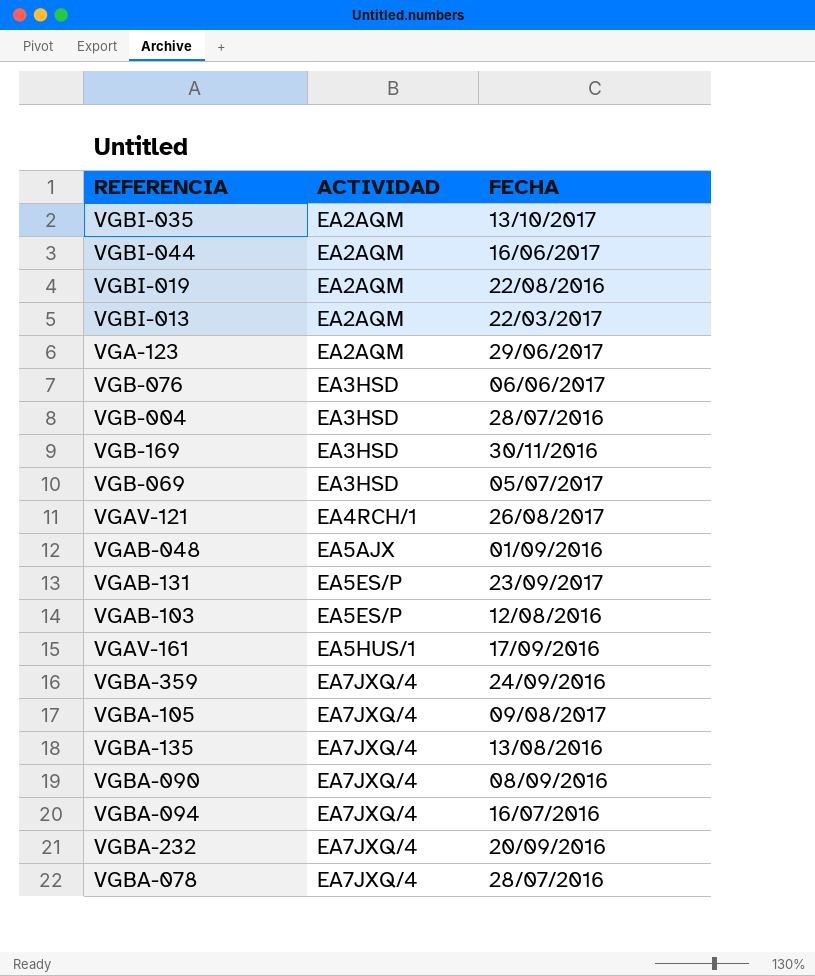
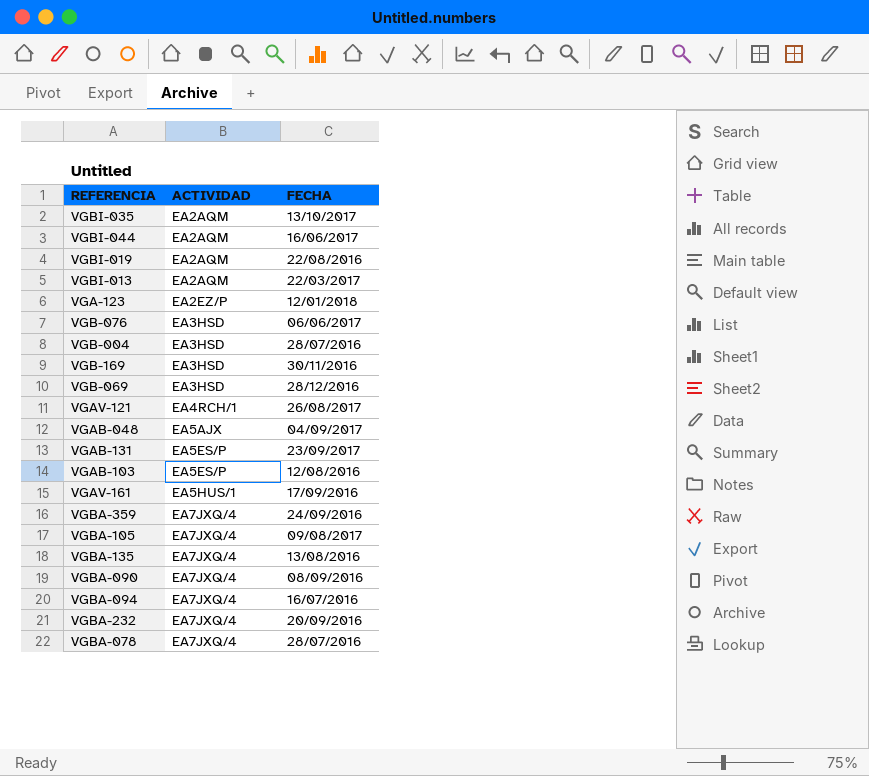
VGA-123 | ACTIVIDAD: EA2AQM -> EA2EZ/P
VGA-123 | FECHA: 29/06/2017 -> 12/01/2018
VGB-069 | FECHA: 05/07/2017 -> 28/12/2016
VGAB-048 | FECHA: 01/09/2016 -> 04/09/2017

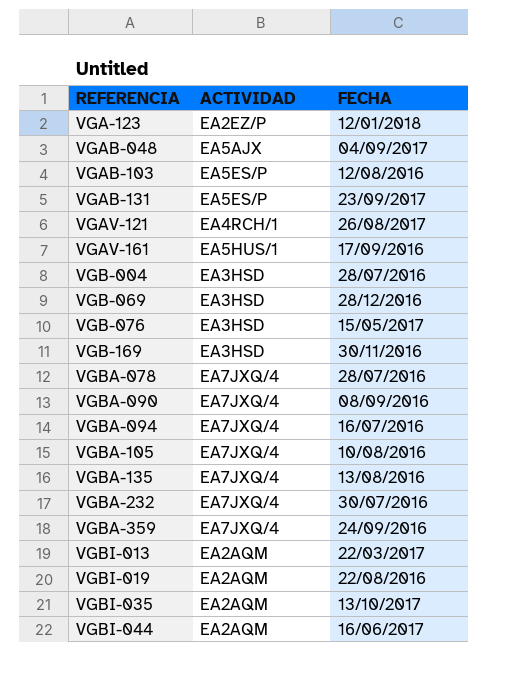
row order: ACTIVIDAD ascending -> REFERENCIA ascending
VGB-076 | FECHA: 06/06/2017 -> 15/05/2017
VGBA-105 | FECHA: 09/08/2017 -> 10/08/2016
VGBA-232 | FECHA: 20/09/2016 -> 30/07/2016

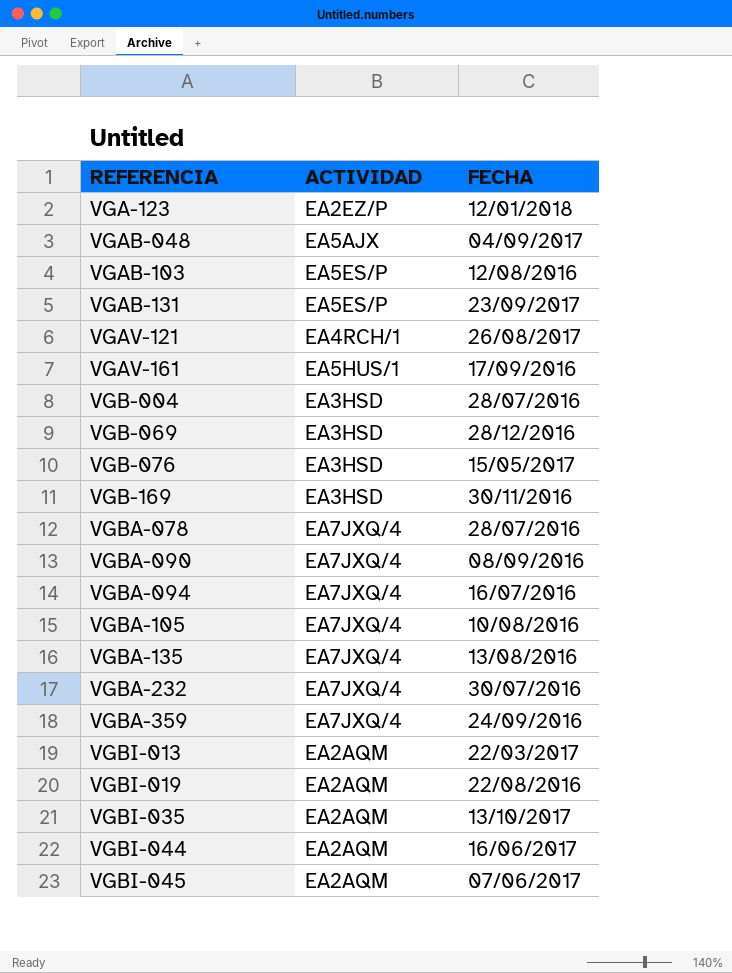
row VGBI-045: none -> EA2AQM | 07/06/2017

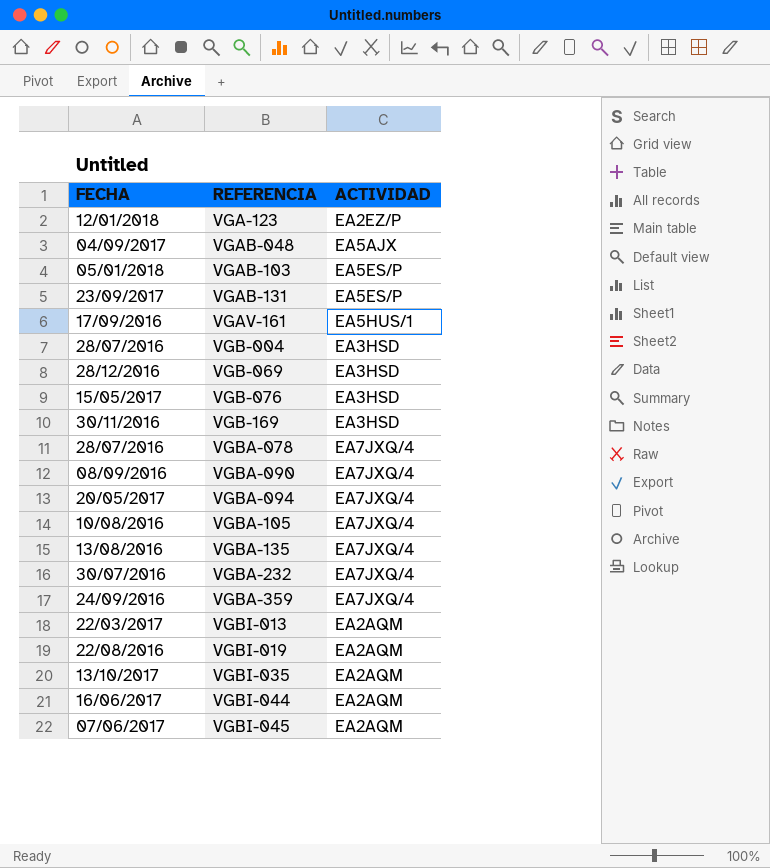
column FECHA | position: 3 -> 1
row VGAV-121: EA4RCH/1 | 26/08/2017 -> none
VGAB-103 | FECHA: 12/08/2016 -> 05/01/2018
VGBA-094 | FECHA: 16/07/2016 -> 20/05/2017

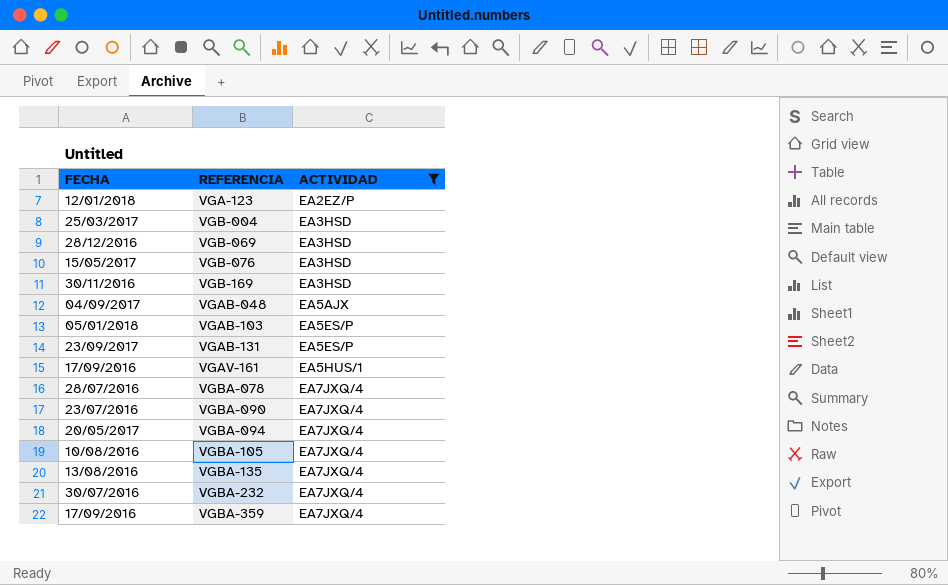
filter: none -> ACTIVIDAD != EA2AQM
row order: REFERENCIA ascending -> ACTIVIDAD ascending
VGB-004 | FECHA: 28/07/2016 -> 25/03/2017
VGBA-090 | FECHA: 08/09/2016 -> 23/07/2016
VGBA-359 | FECHA: 24/09/2016 -> 17/09/2016

